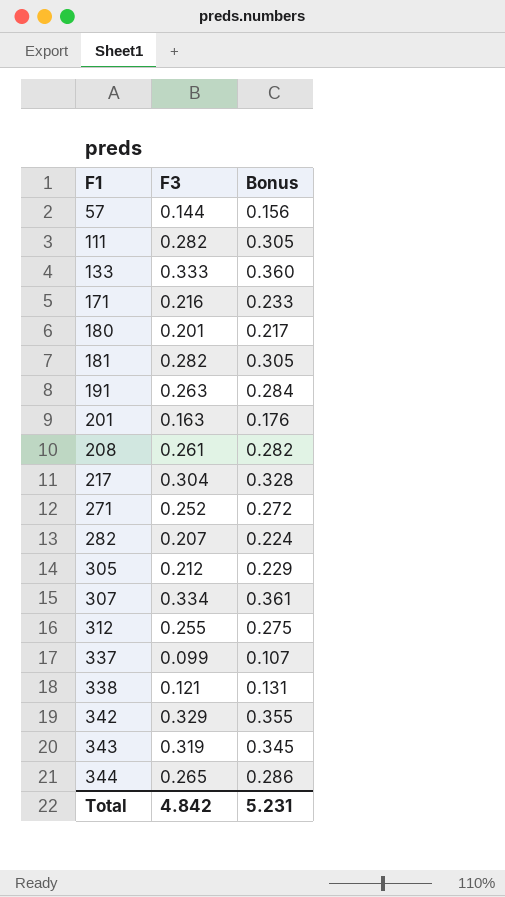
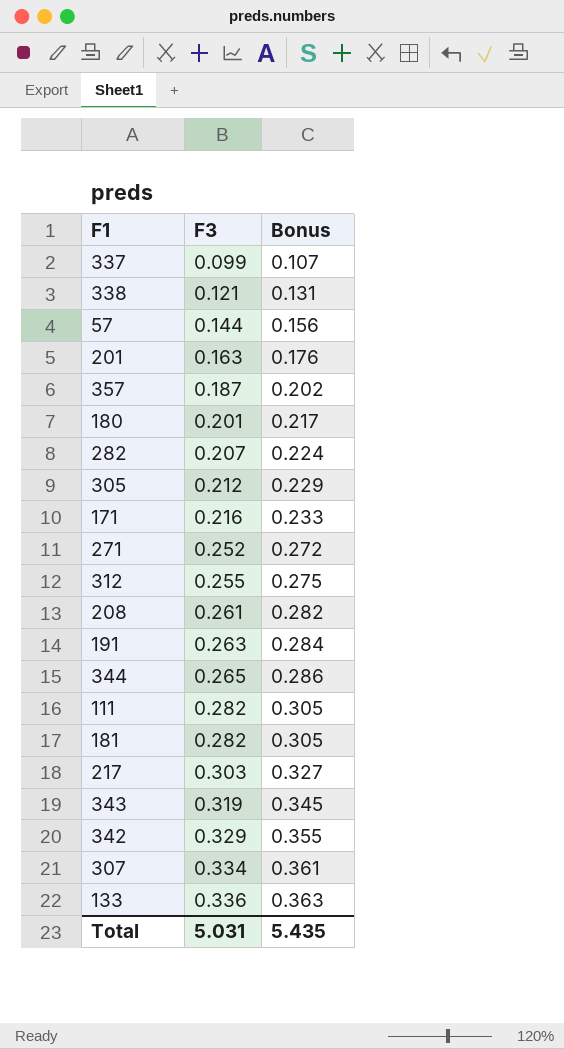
row order: F1 ascending -> F3 ascending
row 357: none -> 0.187 | 0.202
217 | F3: 0.304 -> 0.303
217 | Bonus: 0.328 -> 0.327
133 | F3: 0.333 -> 0.336
133 | Bonus: 0.360 -> 0.363
Total | F3: 4.842 -> 5.031
Total | Bonus: 5.231 -> 5.435

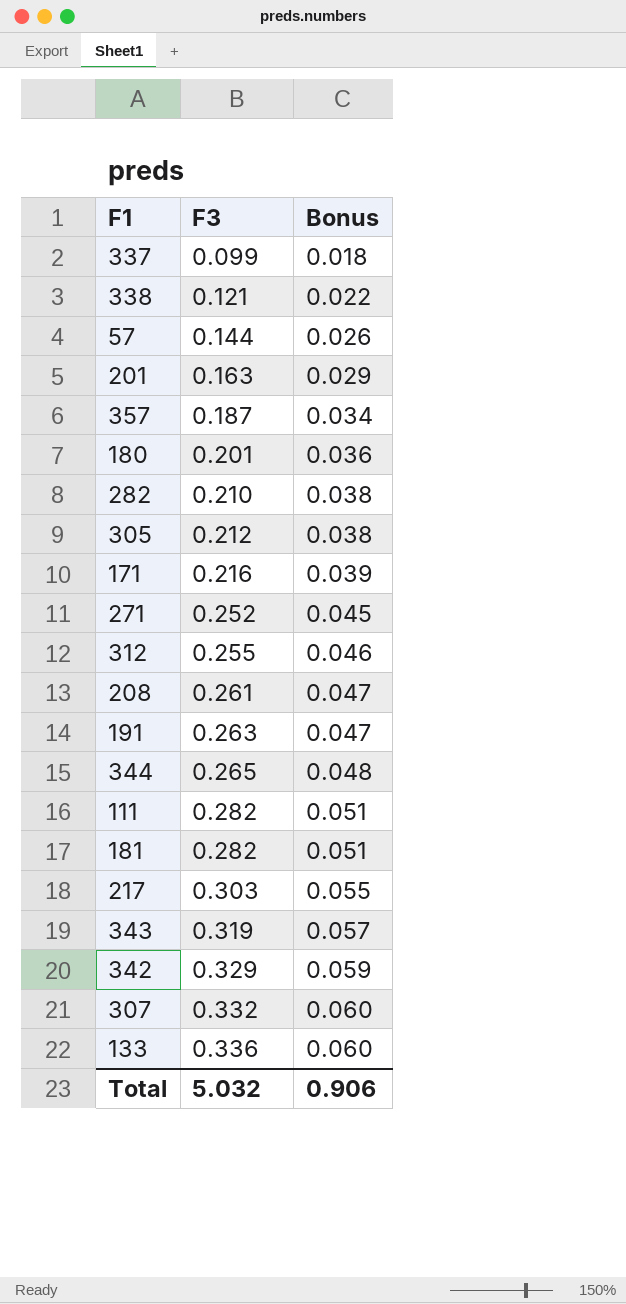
column Bonus | formula: [F3] * 1.08 -> [F3] * 0.18
282 | F3: 0.207 -> 0.210
307 | F3: 0.334 -> 0.332
Total | F3: 5.031 -> 5.032
Total | Bonus: 5.435 -> 0.906

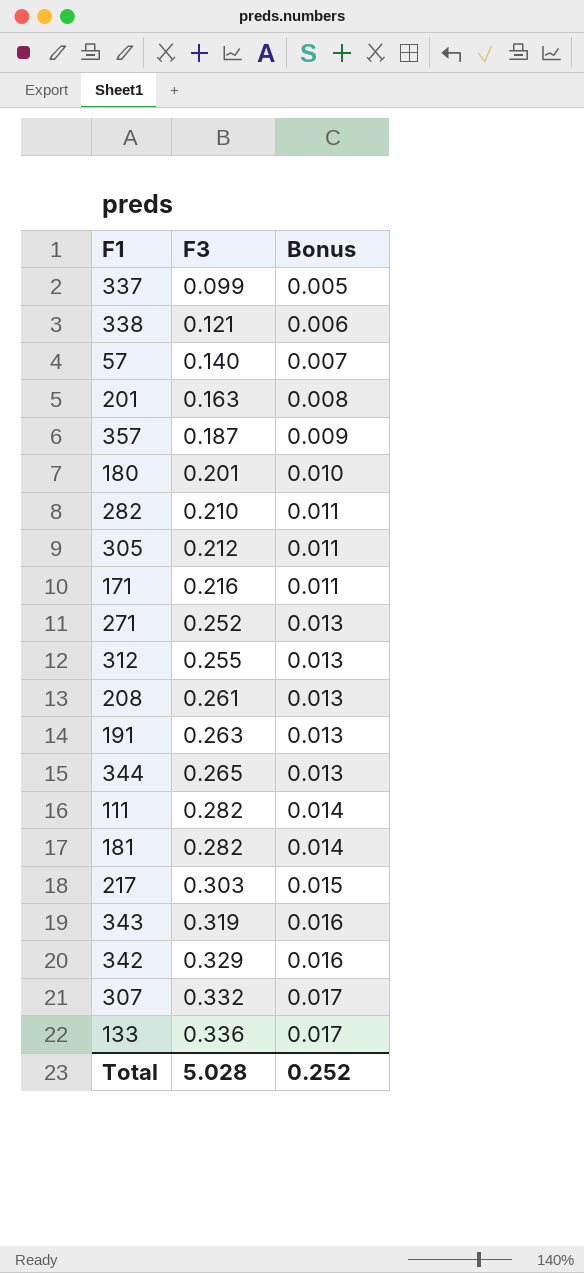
column Bonus | formula: [F3] * 0.18 -> [F3] * 0.05
57 | F3: 0.144 -> 0.140
Total | F3: 5.032 -> 5.028
Total | Bonus: 0.906 -> 0.252

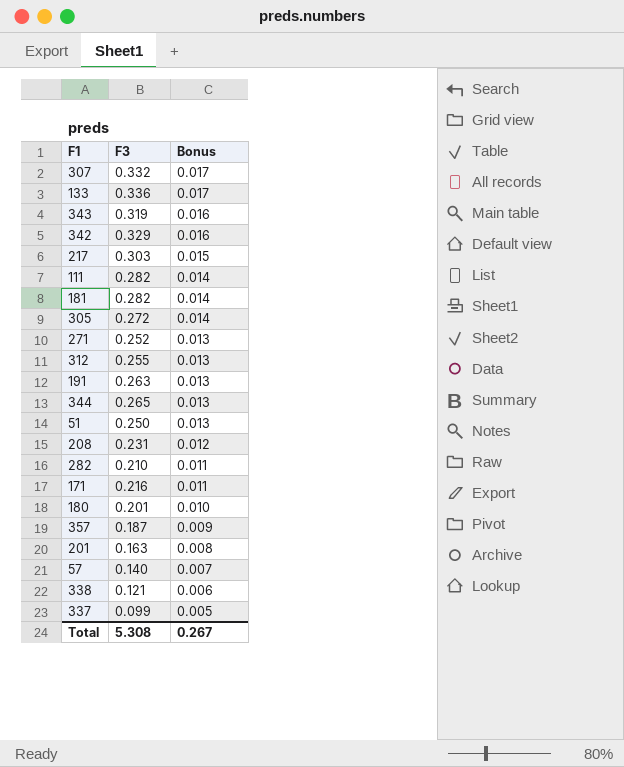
row order: F3 ascending -> Bonus descending
305 | F3: 0.212 -> 0.272
305 | Bonus: 0.011 -> 0.014
row 51: none -> 0.250 | 0.013
208 | F3: 0.261 -> 0.231
208 | Bonus: 0.013 -> 0.012
Total | F3: 5.028 -> 5.308
Total | Bonus: 0.252 -> 0.267

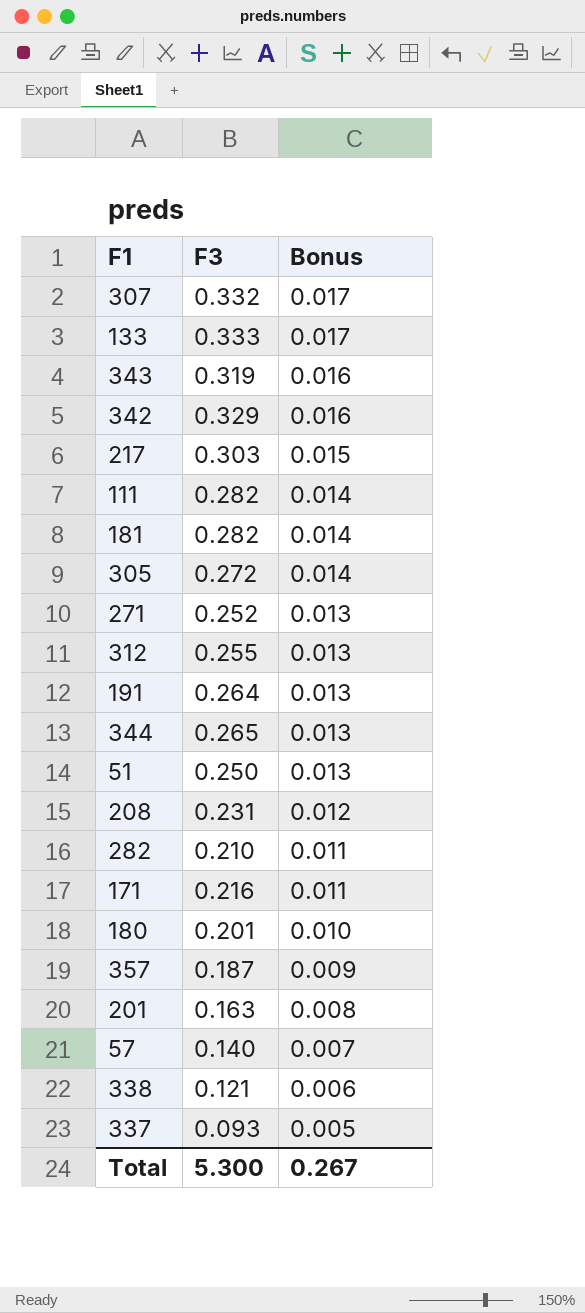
133 | F3: 0.336 -> 0.333
191 | F3: 0.263 -> 0.264
337 | F3: 0.099 -> 0.093
Total | F3: 5.308 -> 5.300

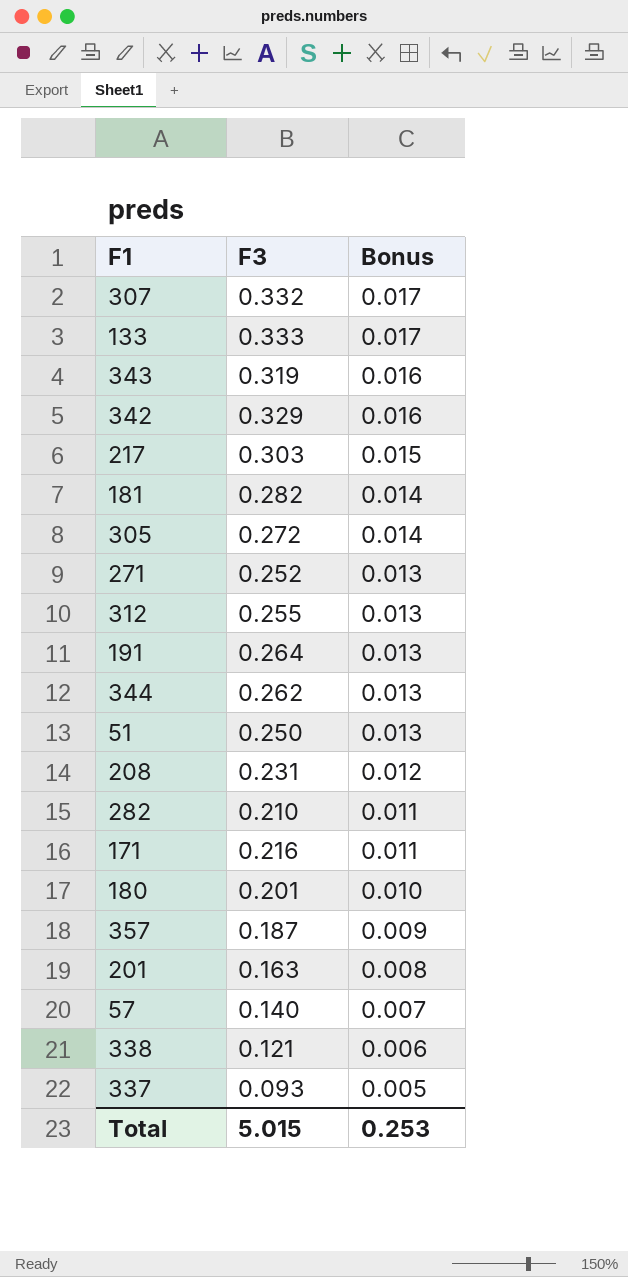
row 111: 0.282 | 0.014 -> none
344 | F3: 0.265 -> 0.262
Total | F3: 5.300 -> 5.015
Total | Bonus: 0.267 -> 0.253

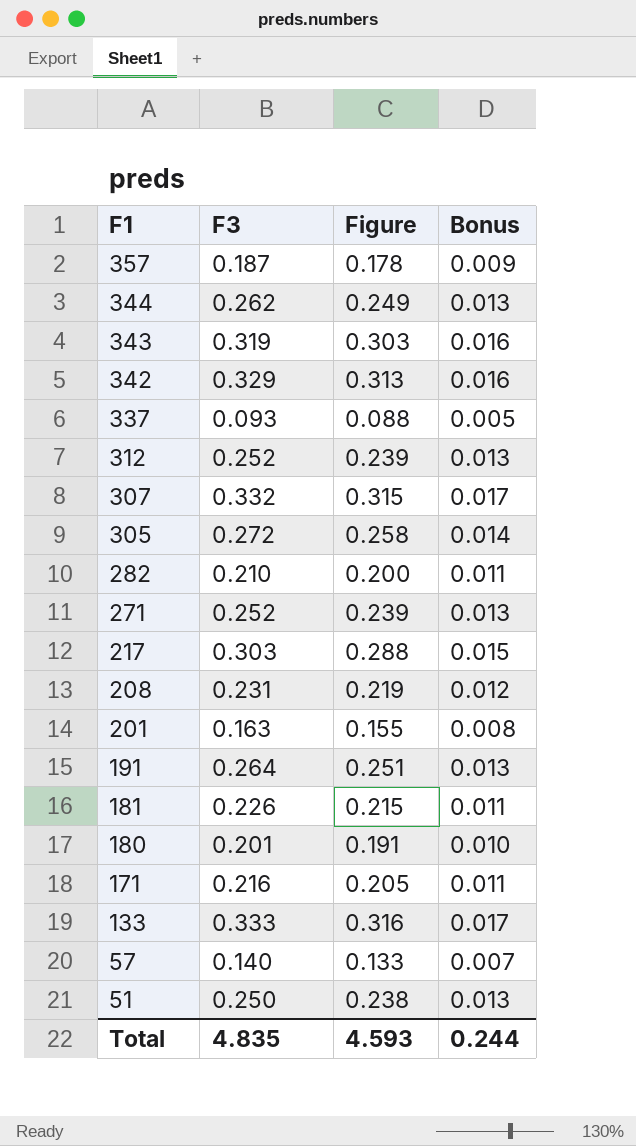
row order: Bonus descending -> F1 descending
column Figure | formula: none -> [F3] * 0.95
row 338: 0.121 | 0.006 -> none
312 | F3: 0.255 -> 0.252
181 | F3: 0.282 -> 0.226
181 | Bonus: 0.014 -> 0.011
Total | F3: 5.015 -> 4.835
Total | Bonus: 0.253 -> 0.244

